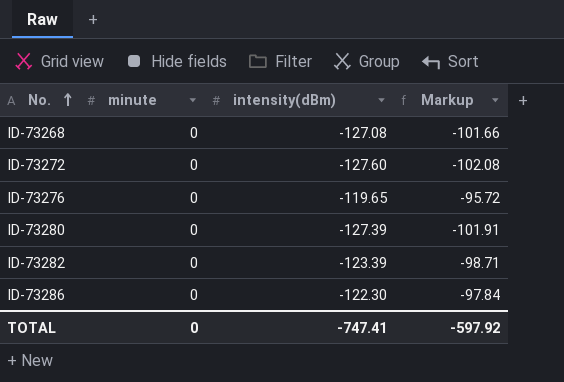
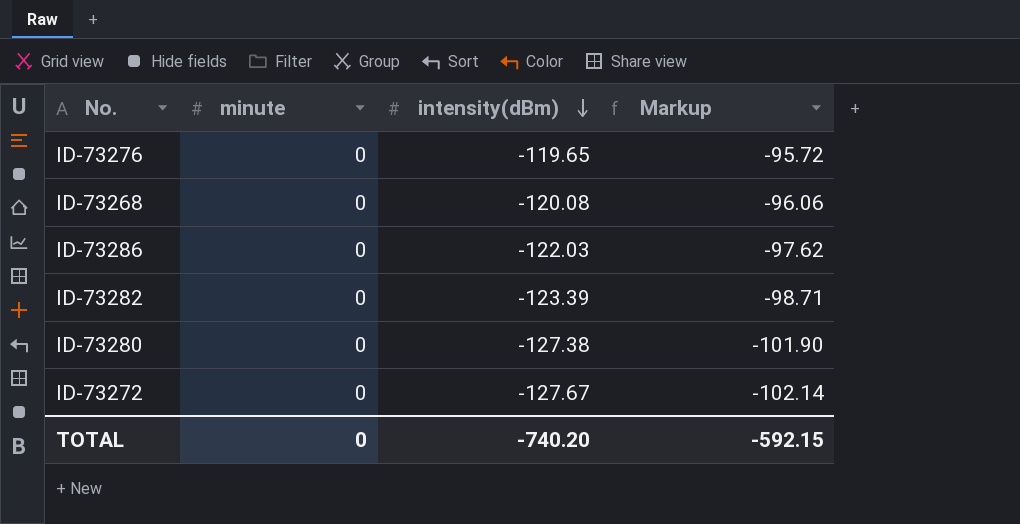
row order: No. ascending -> intensity(dBm) descending
ID-73268 | intensity(dBm): -127.08 -> -120.08
ID-73268 | Markup: -101.66 -> -96.06
ID-73286 | intensity(dBm): -122.30 -> -122.03
ID-73286 | Markup: -97.84 -> -97.62
ID-73280 | intensity(dBm): -127.39 -> -127.38
ID-73280 | Markup: -101.91 -> -101.90
ID-73272 | intensity(dBm): -127.60 -> -127.67
ID-73272 | Markup: -102.08 -> -102.14
TOTAL | intensity(dBm): -747.41 -> -740.20
TOTAL | Markup: -597.92 -> -592.15

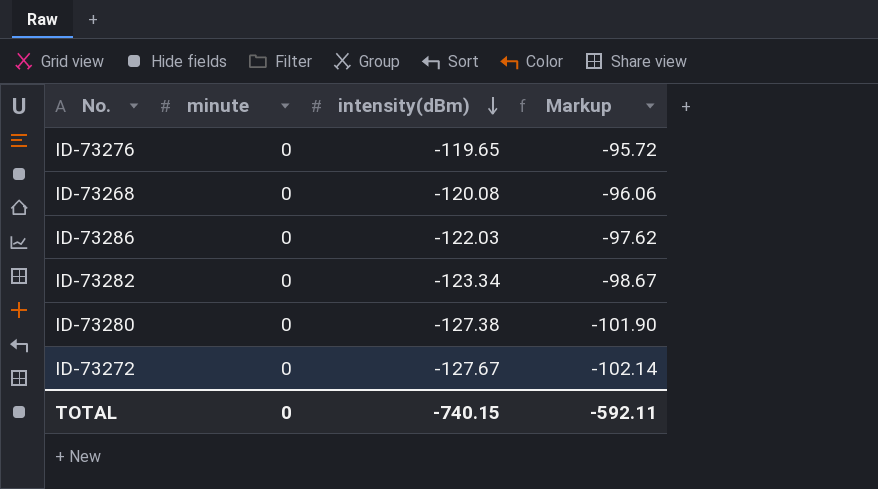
ID-73282 | intensity(dBm): -123.39 -> -123.34
ID-73282 | Markup: -98.71 -> -98.67
TOTAL | intensity(dBm): -740.20 -> -740.15
TOTAL | Markup: -592.15 -> -592.11

